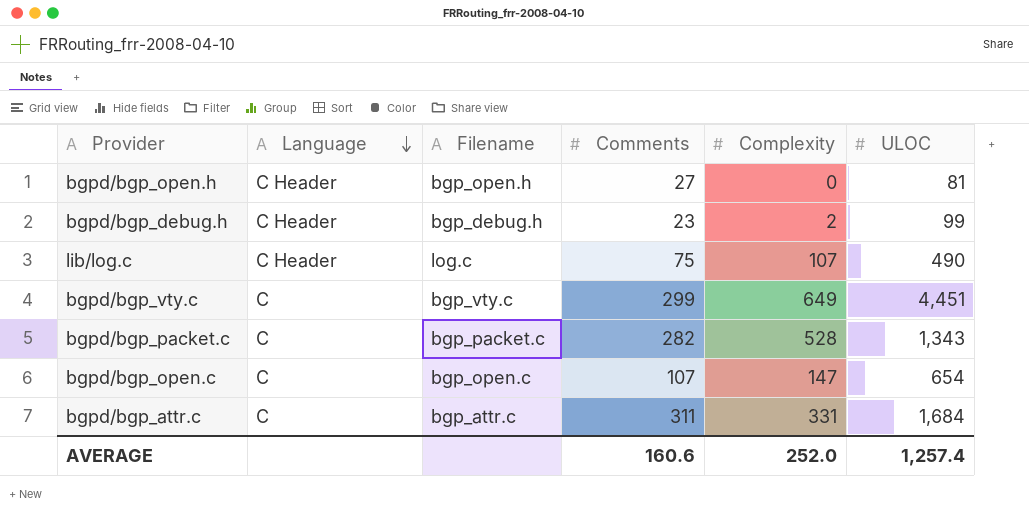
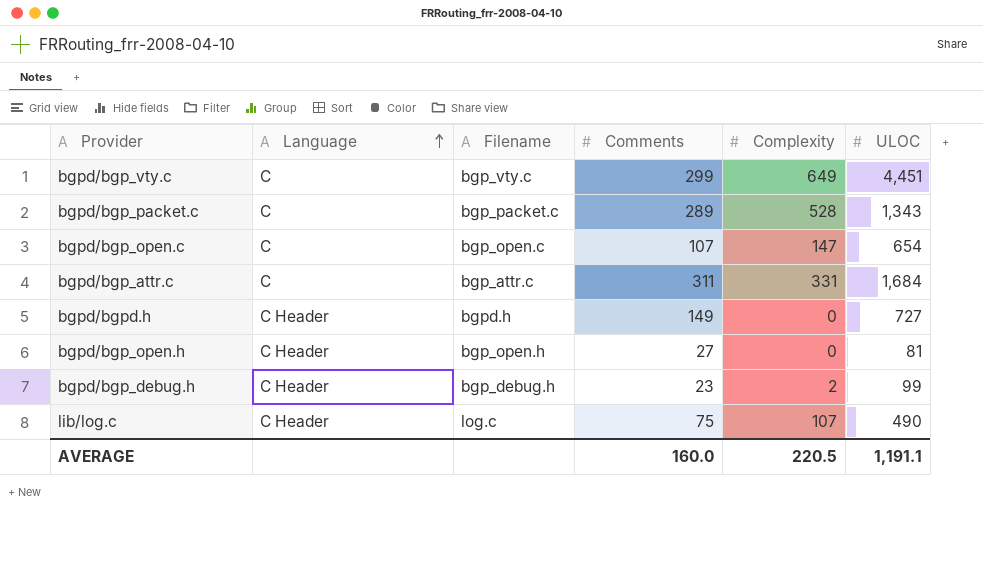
row order: Language descending -> Language ascending
bgpd/bgp_packet.c | Comments: 282 -> 289
row bgpd/bgpd.h: none -> C Header | bgpd.h | 149 | 0 | 727
AVERAGE | Comments: 160.6 -> 160.0
AVERAGE | Complexity: 252.0 -> 220.5
AVERAGE | ULOC: 1,257.4 -> 1,191.1

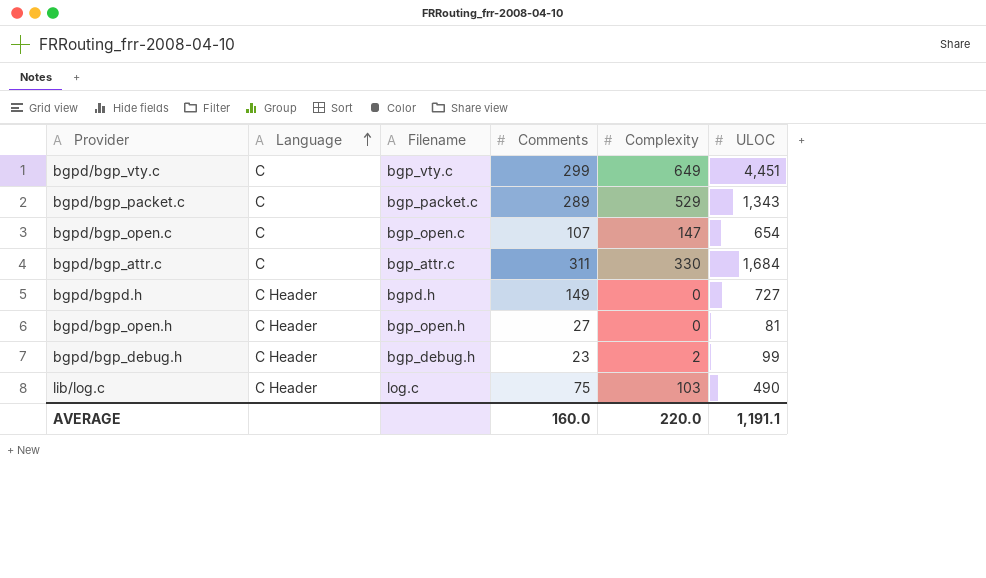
bgpd/bgp_packet.c | Complexity: 528 -> 529
bgpd/bgp_attr.c | Complexity: 331 -> 330
lib/log.c | Complexity: 107 -> 103
AVERAGE | Complexity: 220.5 -> 220.0

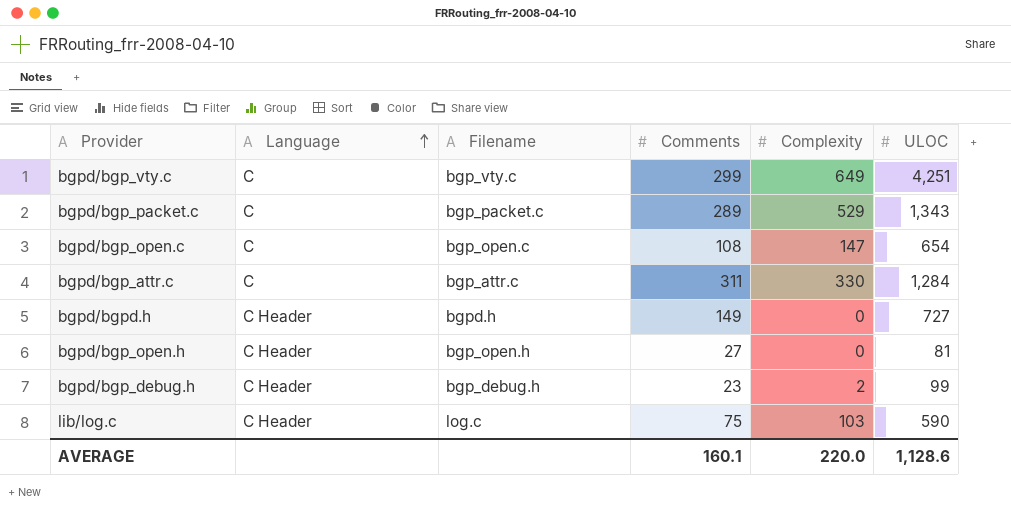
bgpd/bgp_vty.c | ULOC: 4,451 -> 4,251
bgpd/bgp_open.c | Comments: 107 -> 108
bgpd/bgp_attr.c | ULOC: 1,684 -> 1,284
lib/log.c | ULOC: 490 -> 590
AVERAGE | Comments: 160.0 -> 160.1
AVERAGE | ULOC: 1,191.1 -> 1,128.6

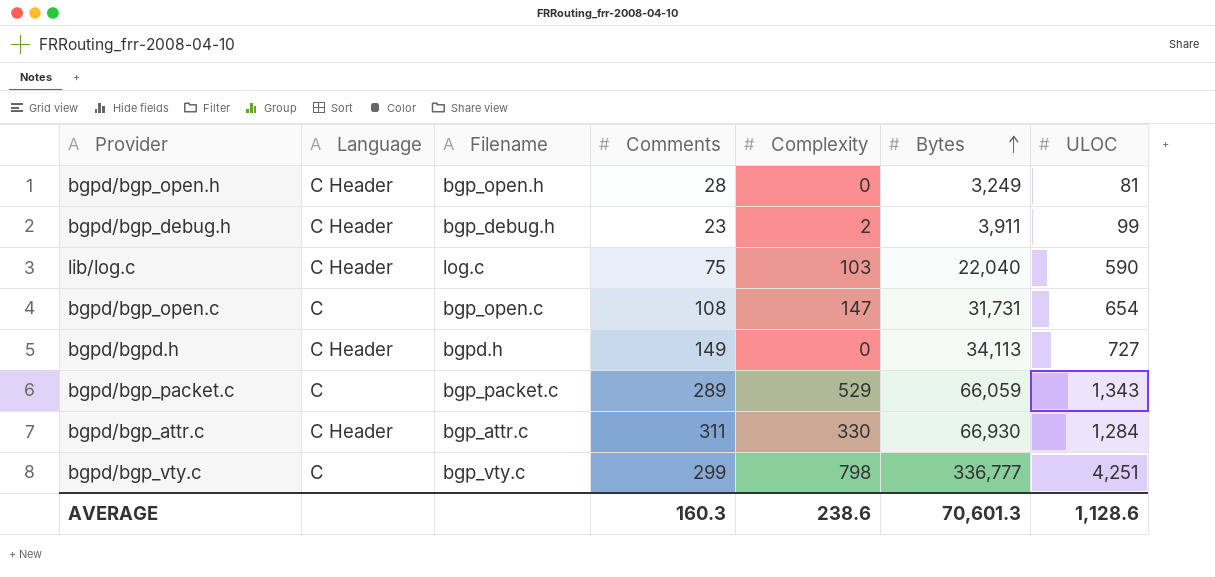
row order: Language ascending -> Bytes ascending
column Bytes | position: none -> 6
bgpd/bgp_open.h | Comments: 27 -> 28
bgpd/bgp_attr.c | Language: C -> C Header
bgpd/bgp_vty.c | Complexity: 649 -> 798
AVERAGE | Comments: 160.1 -> 160.3
AVERAGE | Complexity: 220.0 -> 238.6

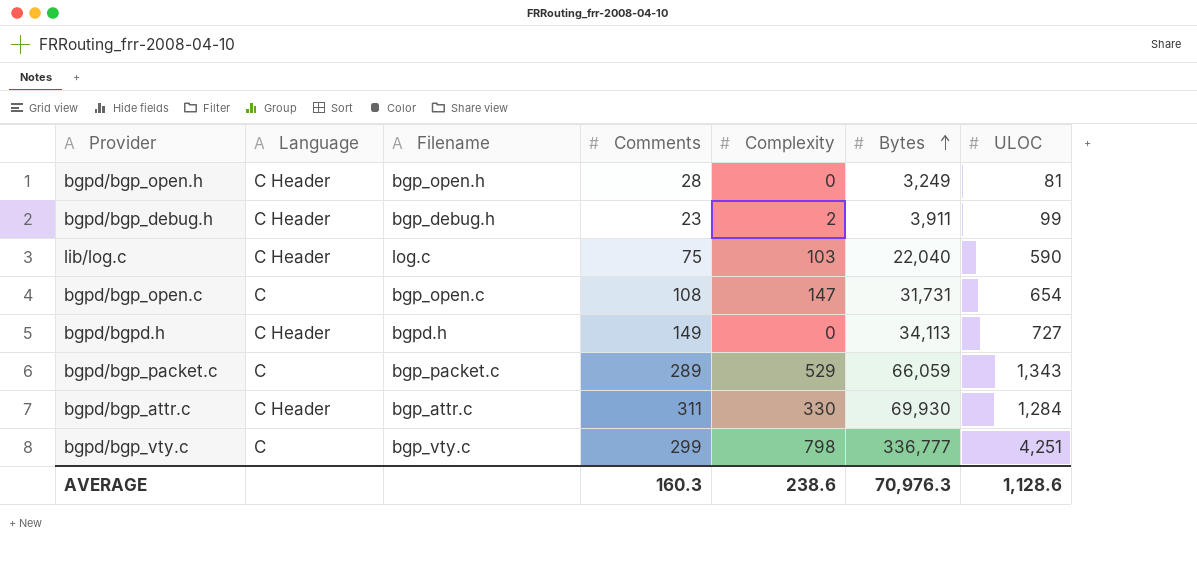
bgpd/bgp_attr.c | Bytes: 66,930 -> 69,930
AVERAGE | Bytes: 70,601.3 -> 70,976.3

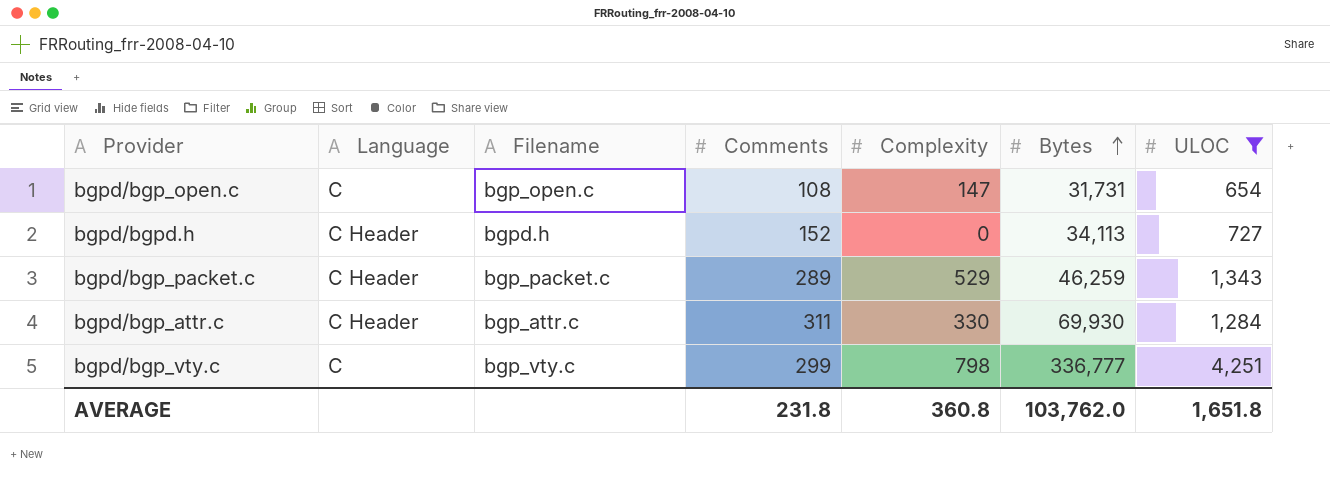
filter: none -> ULOC >= 654
bgpd/bgpd.h | Comments: 149 -> 152
bgpd/bgp_packet.c | Language: C -> C Header
bgpd/bgp_packet.c | Bytes: 66,059 -> 46,259
AVERAGE | Comments: 160.3 -> 231.8
AVERAGE | Complexity: 238.6 -> 360.8
AVERAGE | Bytes: 70,976.3 -> 103,762.0
AVERAGE | ULOC: 1,128.6 -> 1,651.8

